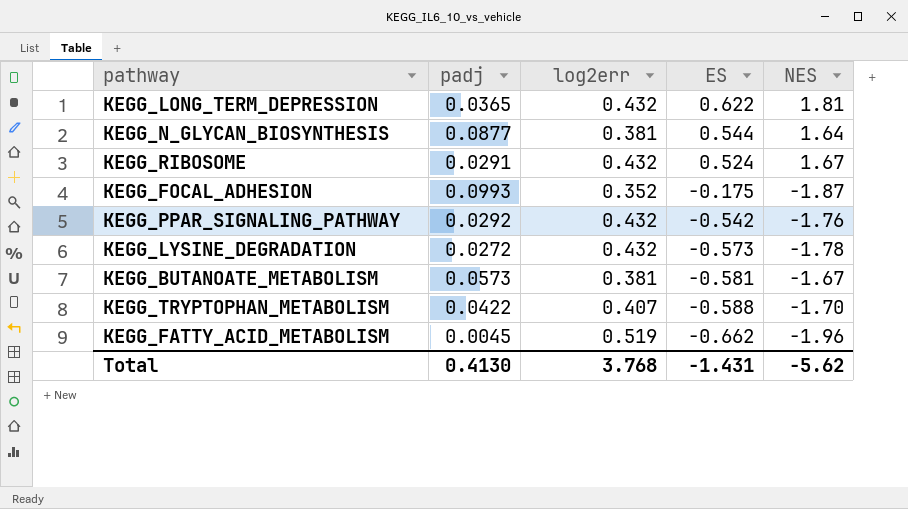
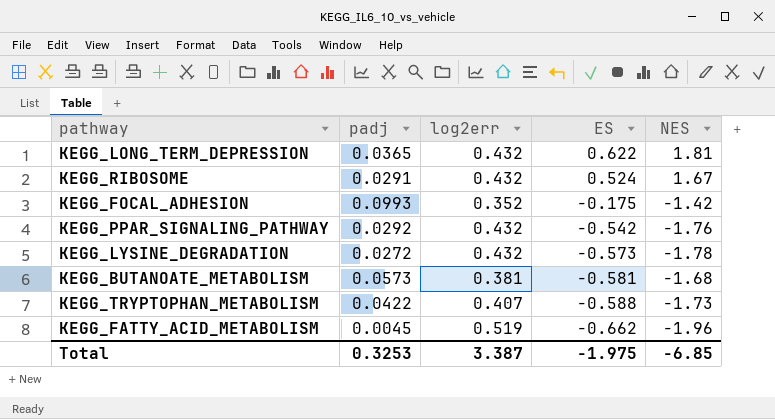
row KEGG_N_GLYCAN_BIOSYNTHESIS: 0.0877 | 0.381 | 0.544 | 1.64 -> none
KEGG_FOCAL_ADHESION | NES: -1.87 -> -1.42
KEGG_BUTANOATE_METABOLISM | NES: -1.67 -> -1.68
KEGG_TRYPTOPHAN_METABOLISM | NES: -1.70 -> -1.73
Total | padj: 0.4130 -> 0.3253
Total | log2err: 3.768 -> 3.387
Total | ES: -1.431 -> -1.975
Total | NES: -5.62 -> -6.85

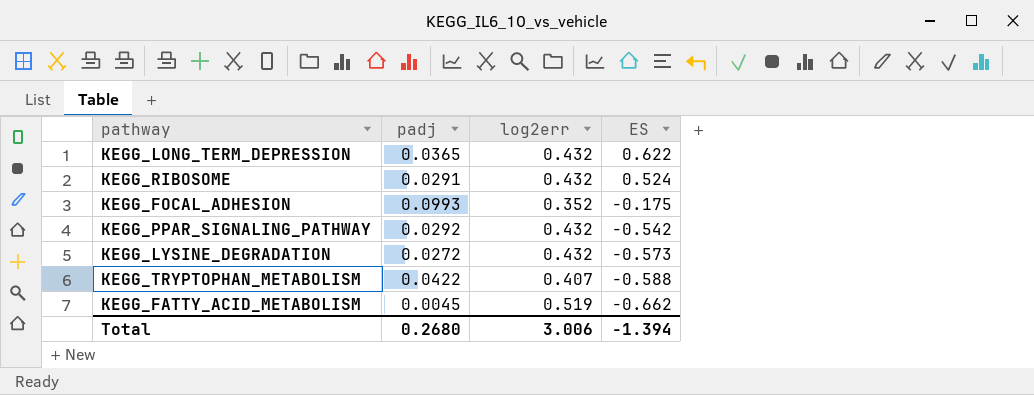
column NES | position: 5 -> none
row KEGG_BUTANOATE_METABOLISM: 0.0573 | 0.381 | -0.581 | -1.68 -> none
Total | padj: 0.3253 -> 0.2680
Total | log2err: 3.387 -> 3.006
Total | ES: -1.975 -> -1.394

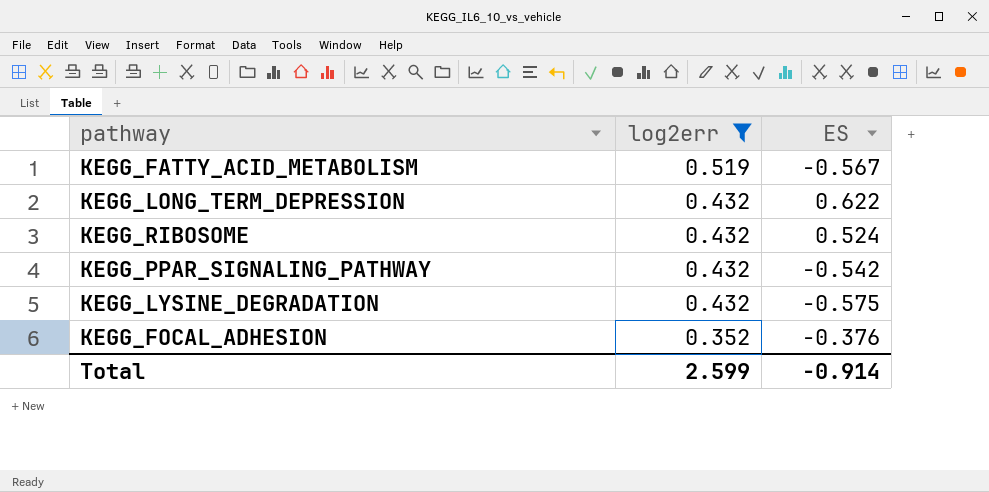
filter: none -> log2err != 0.407
row order: ES descending -> log2err descending
column padj | position: 2 -> none
KEGG_FATTY_ACID_METABOLISM | ES: -0.662 -> -0.567
KEGG_LYSINE_DEGRADATION | ES: -0.573 -> -0.575
KEGG_FOCAL_ADHESION | ES: -0.175 -> -0.376
Total | log2err: 3.006 -> 2.599
Total | ES: -1.394 -> -0.914

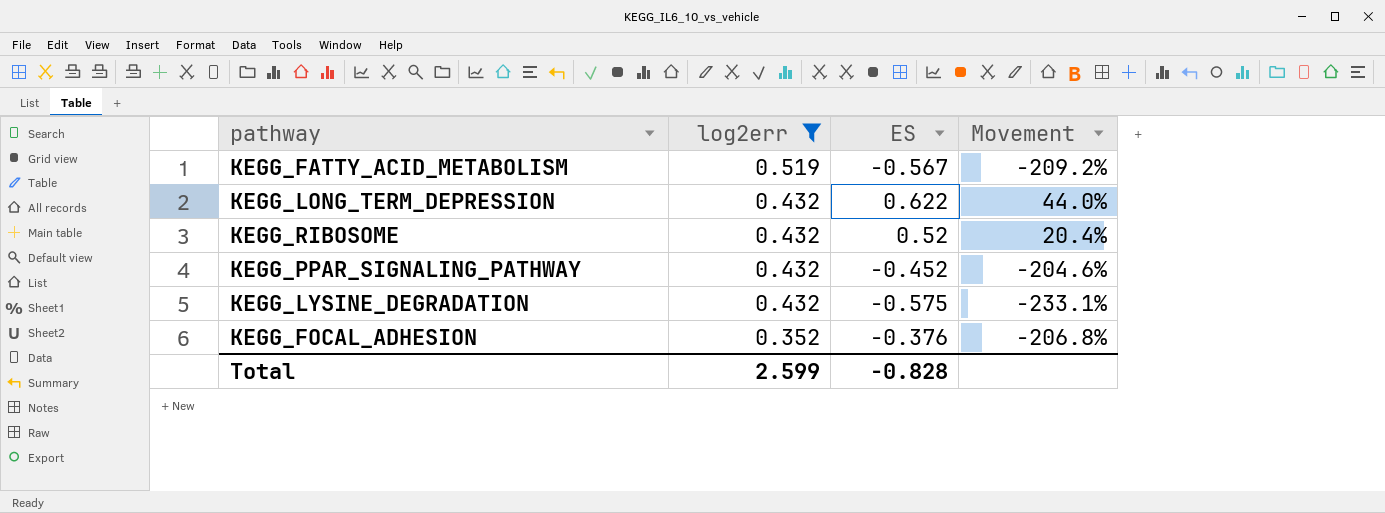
column Movement | formula: none -> ([ES] - [log2err]) / [log2err]
KEGG_RIBOSOME | ES: 0.524 -> 0.52
KEGG_PPAR_SIGNALING_PATHWAY | ES: -0.542 -> -0.452
Total | ES: -0.914 -> -0.828

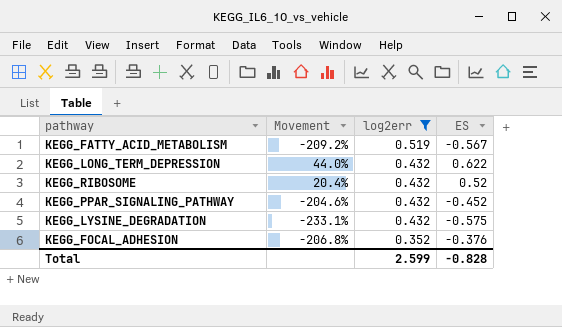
column Movement | position: 4 -> 2

